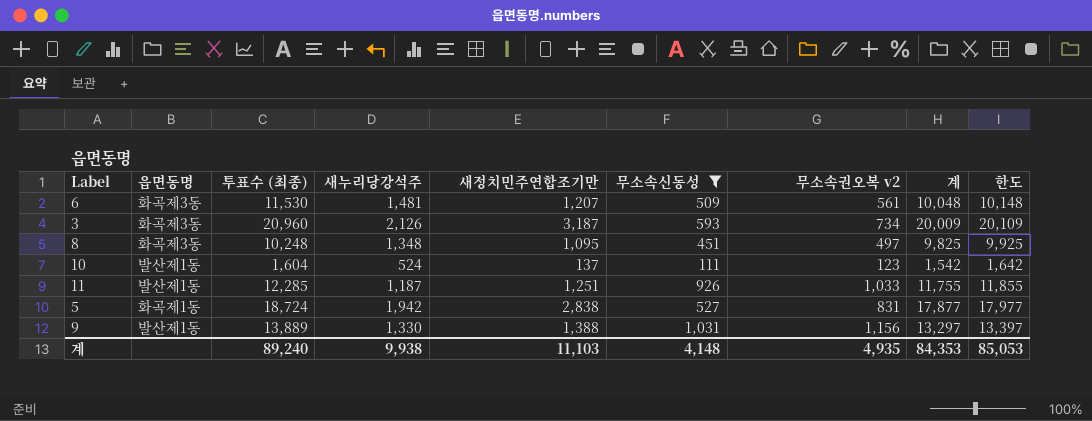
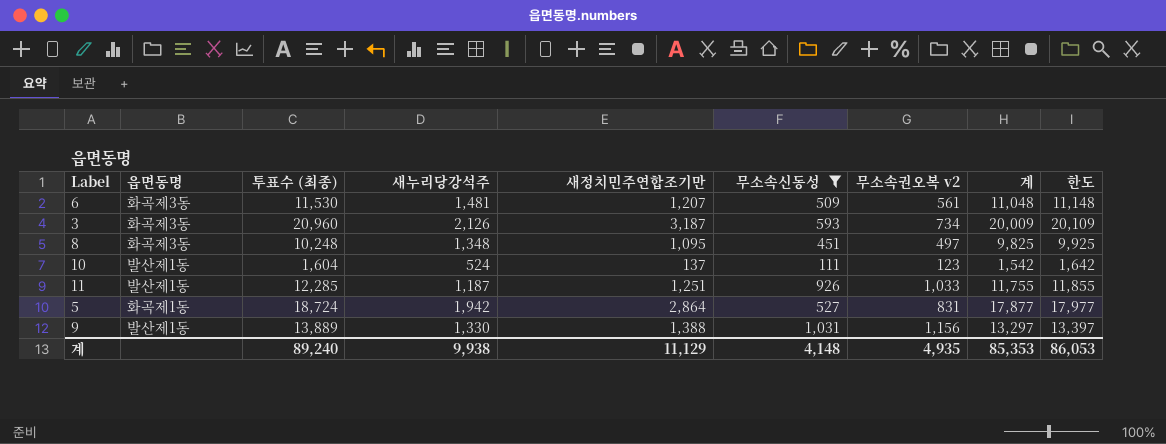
6 | 계: 10,048 -> 11,048
6 | 한도: 10,148 -> 11,148
5 | 새정치민주연합조기만: 2,838 -> 2,864
계 | 새정치민주연합조기만: 11,103 -> 11,129
계 | 계: 84,353 -> 85,353
계 | 한도: 85,053 -> 86,053

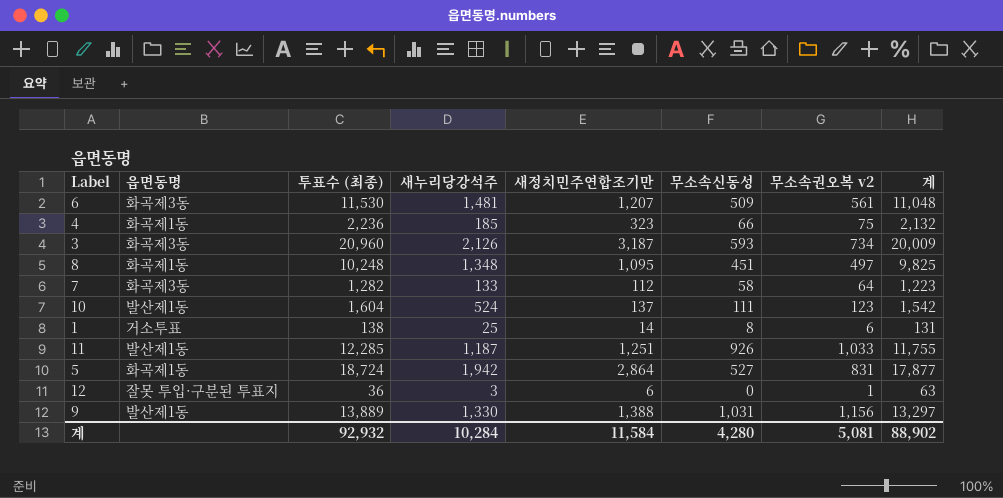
filter: 무소속신동성 >= 111 -> none
column 한도 | formula: [계] + 100 -> none
8 | 읍면동명: 화곡제3동 -> 화곡제1동
계 | 투표수 (최종): 89,240 -> 92,932
계 | 새누리당강석주: 9,938 -> 10,284
계 | 새정치민주연합조기만: 11,129 -> 11,584
계 | 무소속신동성: 4,148 -> 4,280
계 | 무소속권오복 v2: 4,935 -> 5,081
계 | 계: 85,353 -> 88,902

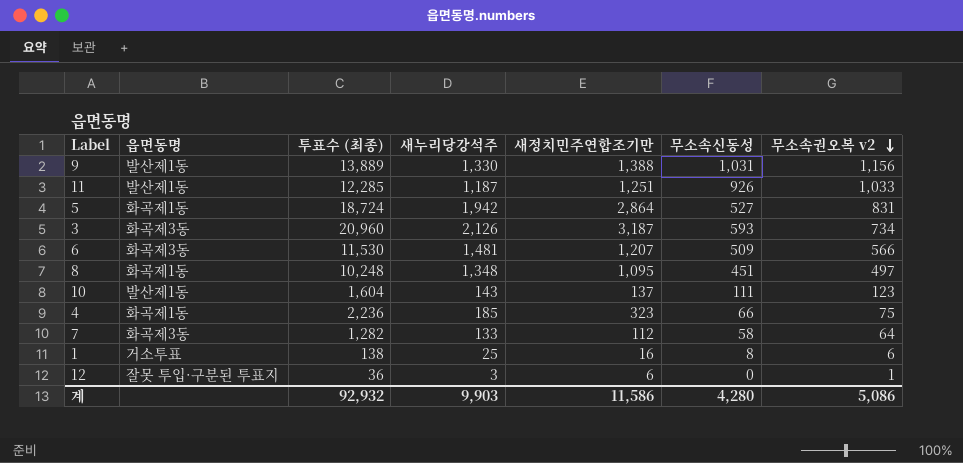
row order: none -> 무소속권오복 v2 descending
column 계 | position: 8 -> none
6 | 무소속권오복 v2: 561 -> 566
10 | 새누리당강석주: 524 -> 143
1 | 새정치민주연합조기만: 14 -> 16
계 | 새누리당강석주: 10,284 -> 9,903
계 | 새정치민주연합조기만: 11,584 -> 11,586
계 | 무소속권오복 v2: 5,081 -> 5,086

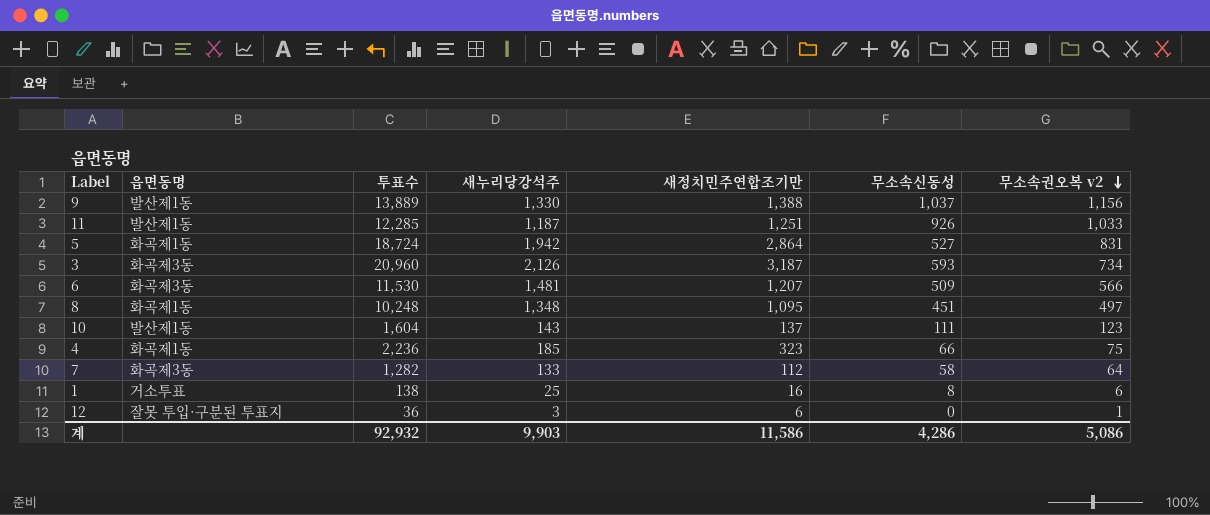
column name: 투표수 (최종) -> 투표수
9 | 무소속신동성: 1,031 -> 1,037
계 | 무소속신동성: 4,280 -> 4,286

